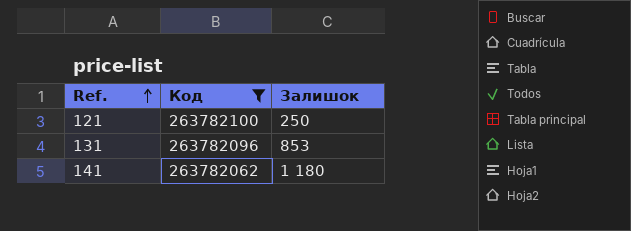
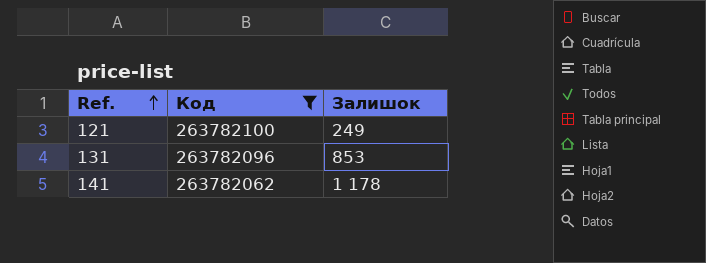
121 | Залишок: 250 -> 249
141 | Залишок: 1 180 -> 1 178

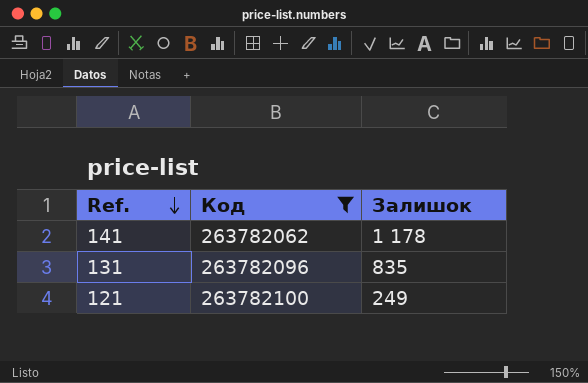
row order: Ref. ascending -> Ref. descending
131 | Залишок: 853 -> 835

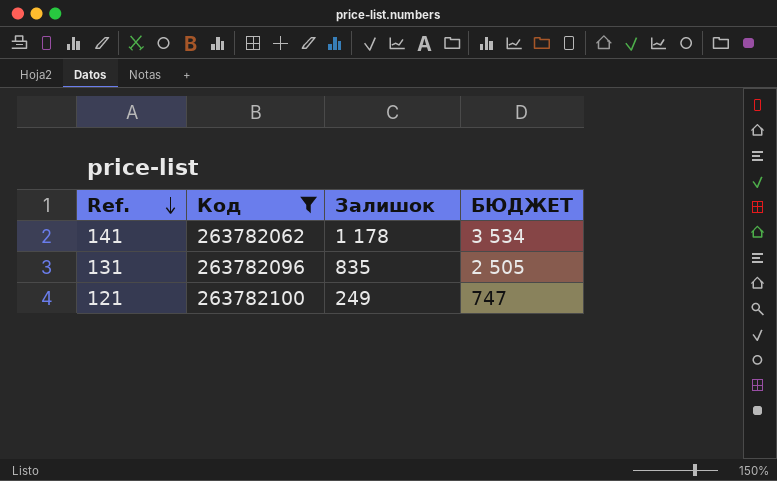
column БЮДЖЕТ | formula: none -> [Залишок] * 3

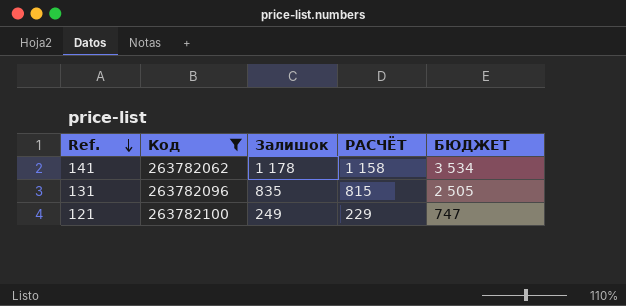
column РАСЧЁТ | formula: none -> [Залишок] - 20

